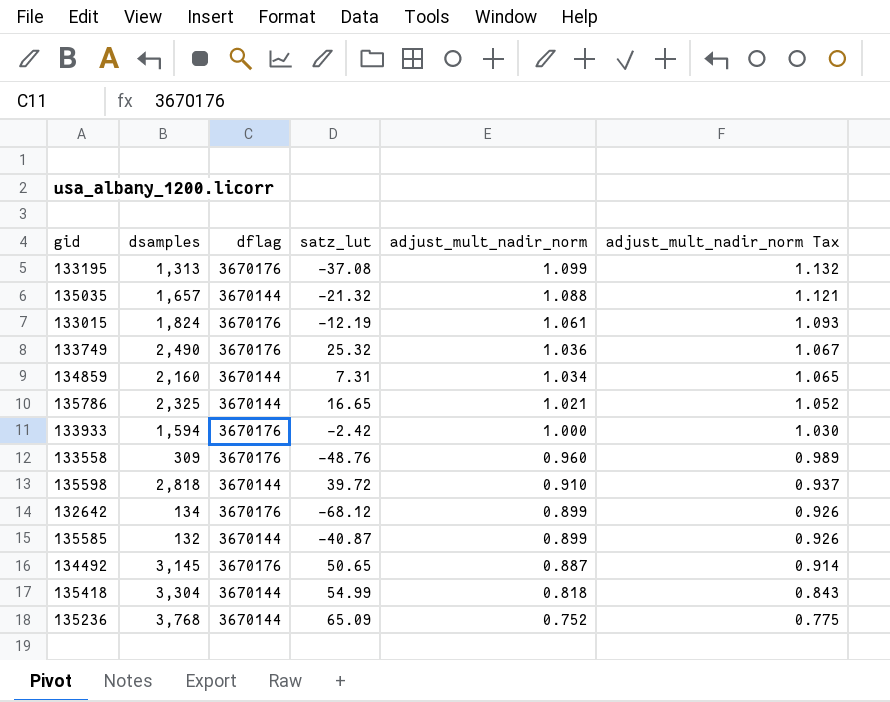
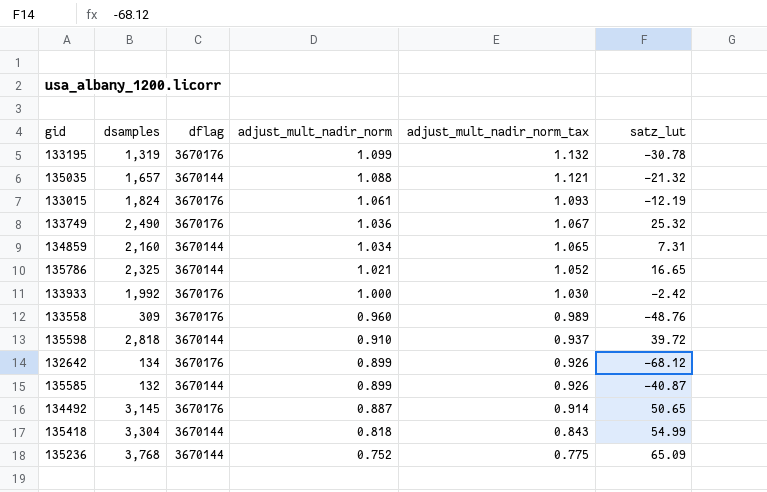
column name: adjust_mult_nadir_norm Tax -> adjust_mult_nadir_norm_tax
column satz_lut | position: 4 -> 6
133195 | dsamples: 1,313 -> 1,319
133195 | satz_lut: -37.08 -> -30.78
133933 | dsamples: 1,594 -> 1,992

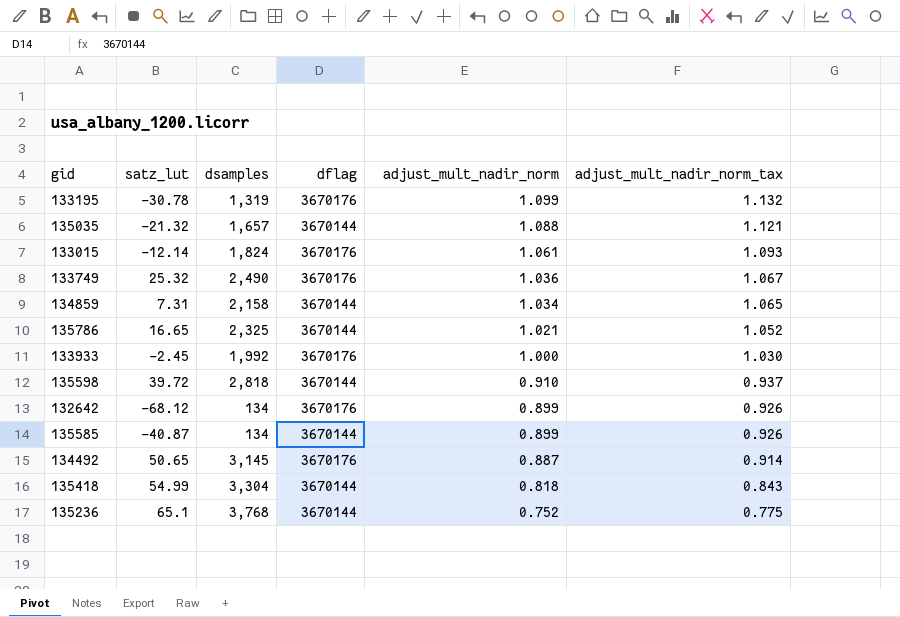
column satz_lut | position: 6 -> 2
row 133558: 309 | 3670176 | 0.960 | 0.989 | -48.76 -> none
133015 | satz_lut: -12.19 -> -12.14
134859 | dsamples: 2,160 -> 2,158
133933 | satz_lut: -2.42 -> -2.45
135585 | dsamples: 132 -> 134
135236 | satz_lut: 65.09 -> 65.1

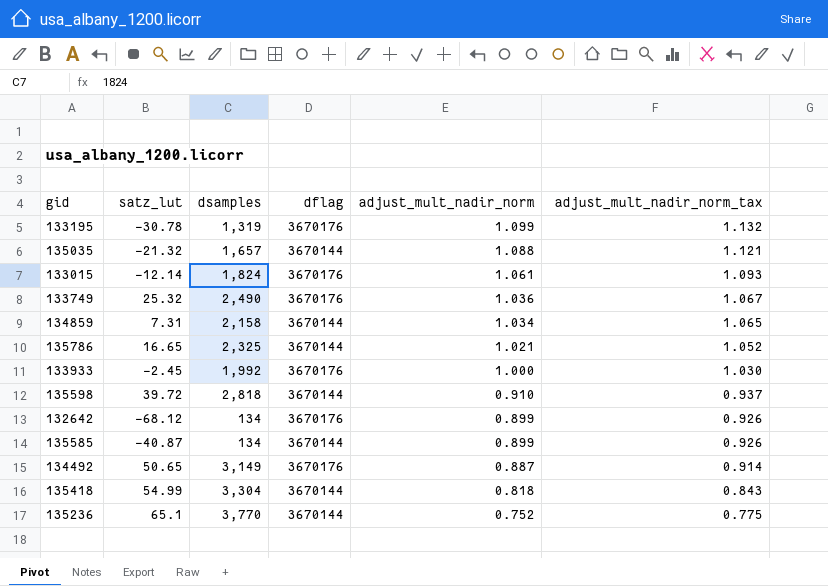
134492 | dsamples: 3,145 -> 3,149
135236 | dsamples: 3,768 -> 3,770

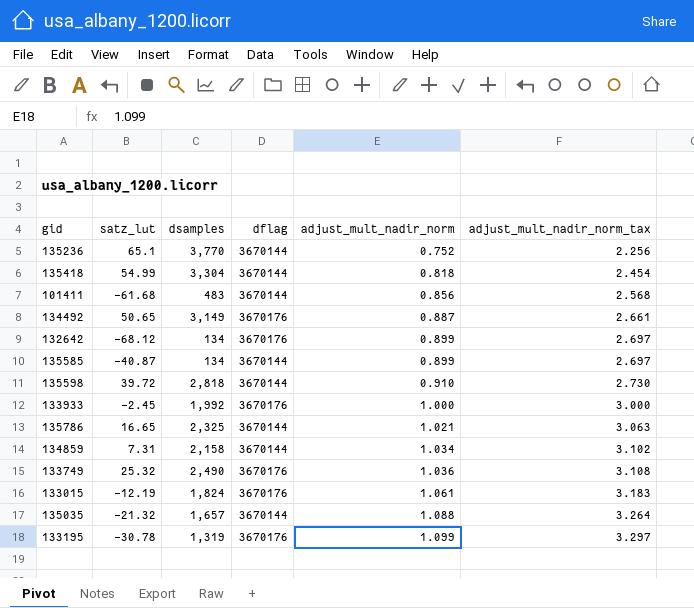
row order: adjust_mult_nadir_norm descending -> adjust_mult_nadir_norm ascending
column adjust_mult_nadir_norm_tax | formula: [adjust_mult_nadir_norm] * 1.03 -> [adjust_mult_nadir_norm] * 3
row 101411: none -> -61.68 | 483 | 3670144 | 0.856 | 2.568
133015 | satz_lut: -12.14 -> -12.19

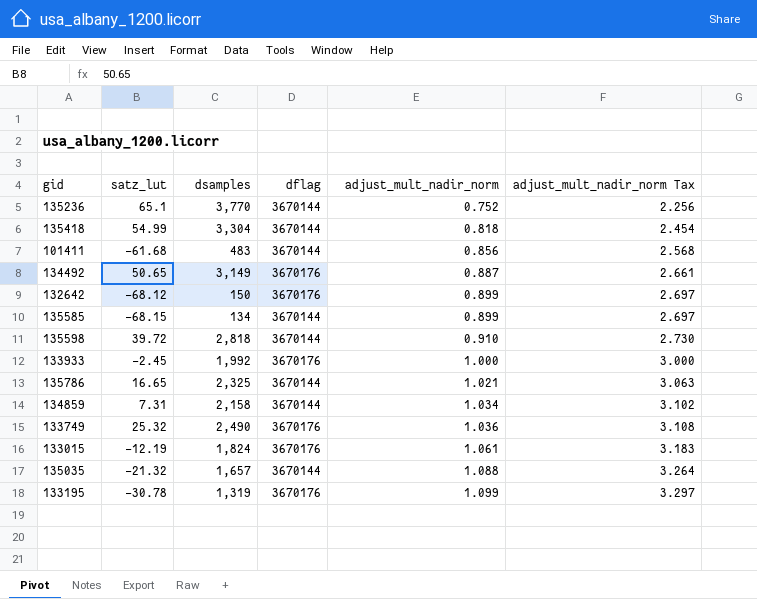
column name: adjust_mult_nadir_norm_tax -> adjust_mult_nadir_norm Tax
132642 | dsamples: 134 -> 150
135585 | satz_lut: -40.87 -> -68.15

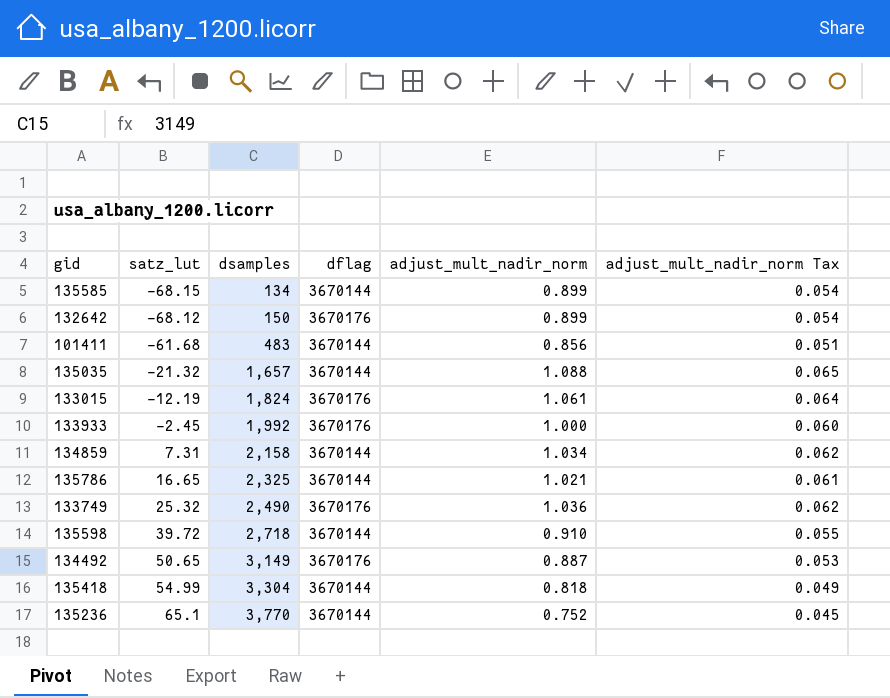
row order: adjust_mult_nadir_norm ascending -> satz_lut ascending
column adjust_mult_nadir_norm Tax | formula: [adjust_mult_nadir_norm] * 3 -> [adjust_mult_nadir_norm] * 0.06
row 133195: -30.78 | 1,319 | 3670176 | 1.099 | 3.297 -> none
135598 | dsamples: 2,818 -> 2,718

